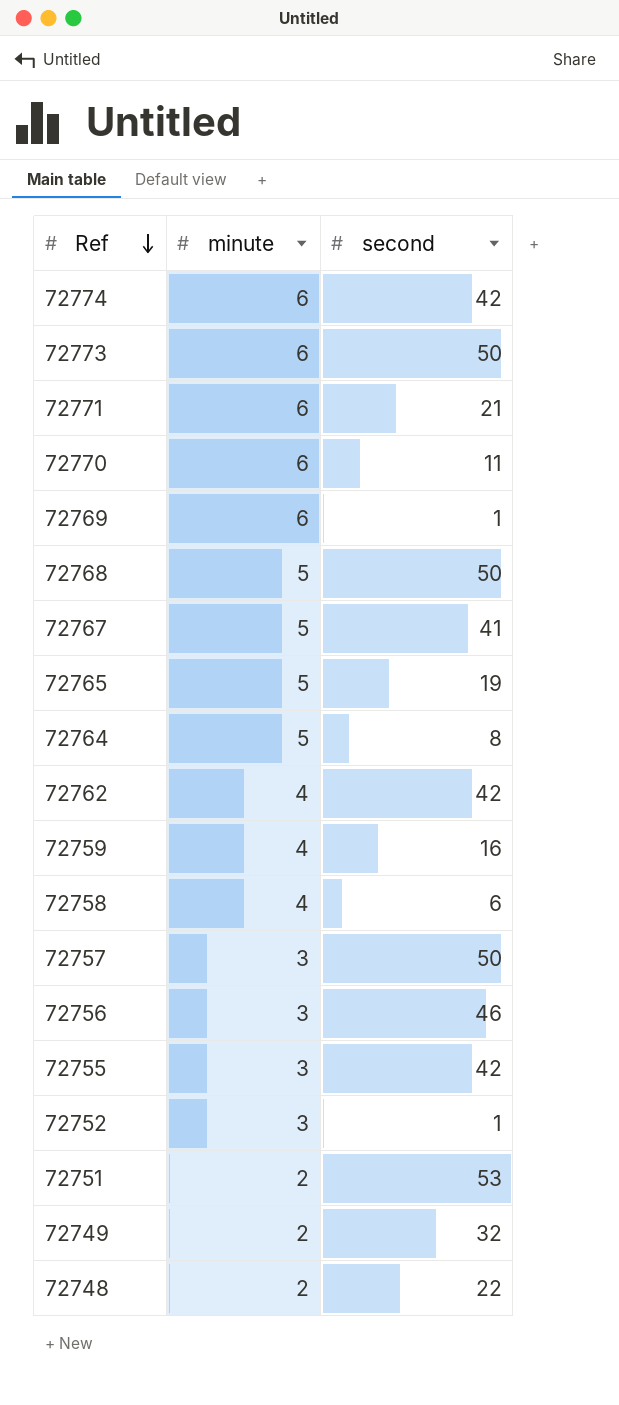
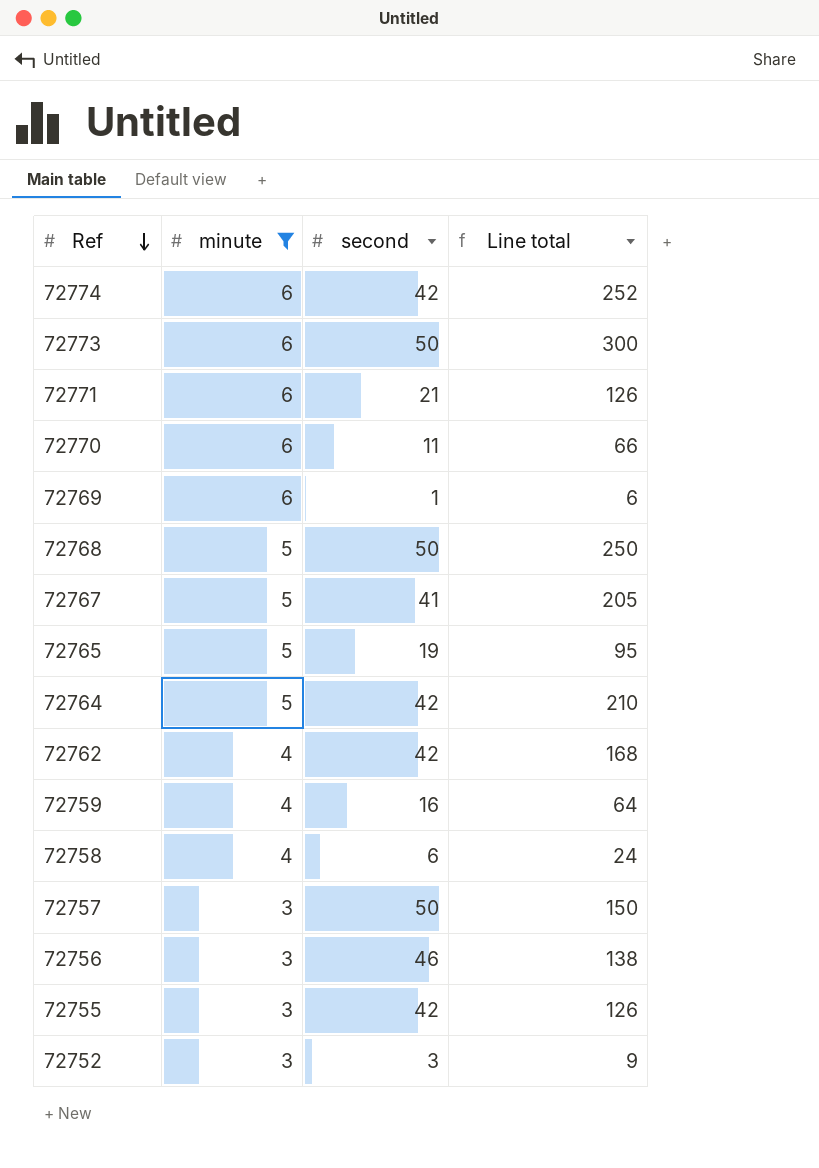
filter: none -> minute != 2
column Line total | formula: none -> [minute] * [second]
72764 | second: 8 -> 42
72752 | second: 1 -> 3

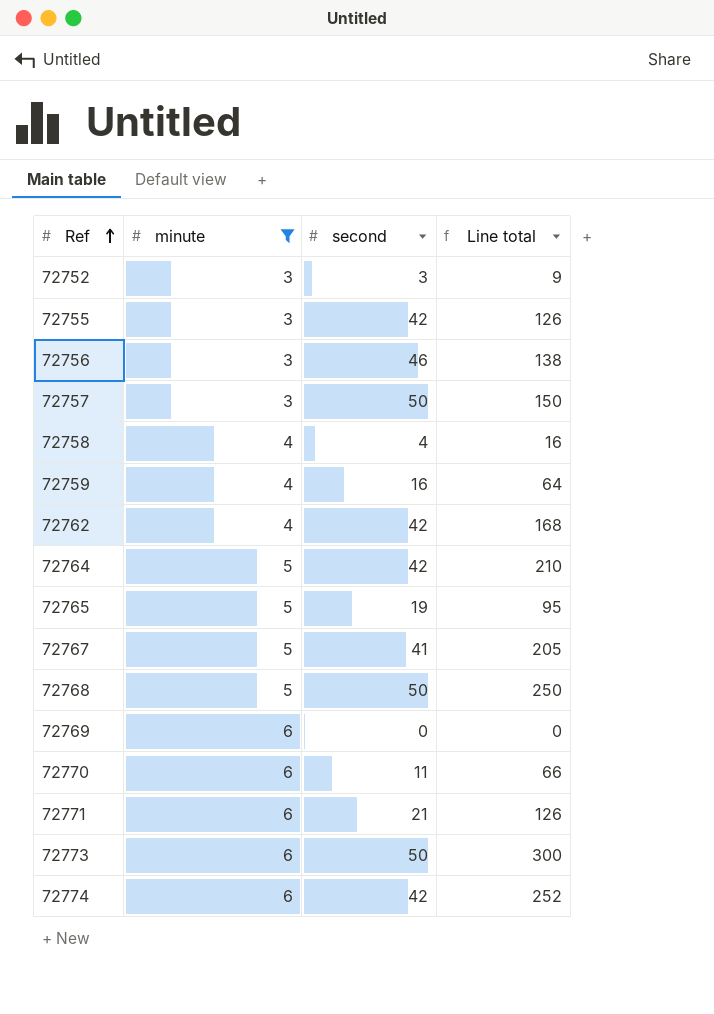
row order: Ref descending -> Ref ascending
72758 | second: 6 -> 4
72758 | Line total: 24 -> 16
72769 | second: 1 -> 0
72769 | Line total: 6 -> 0

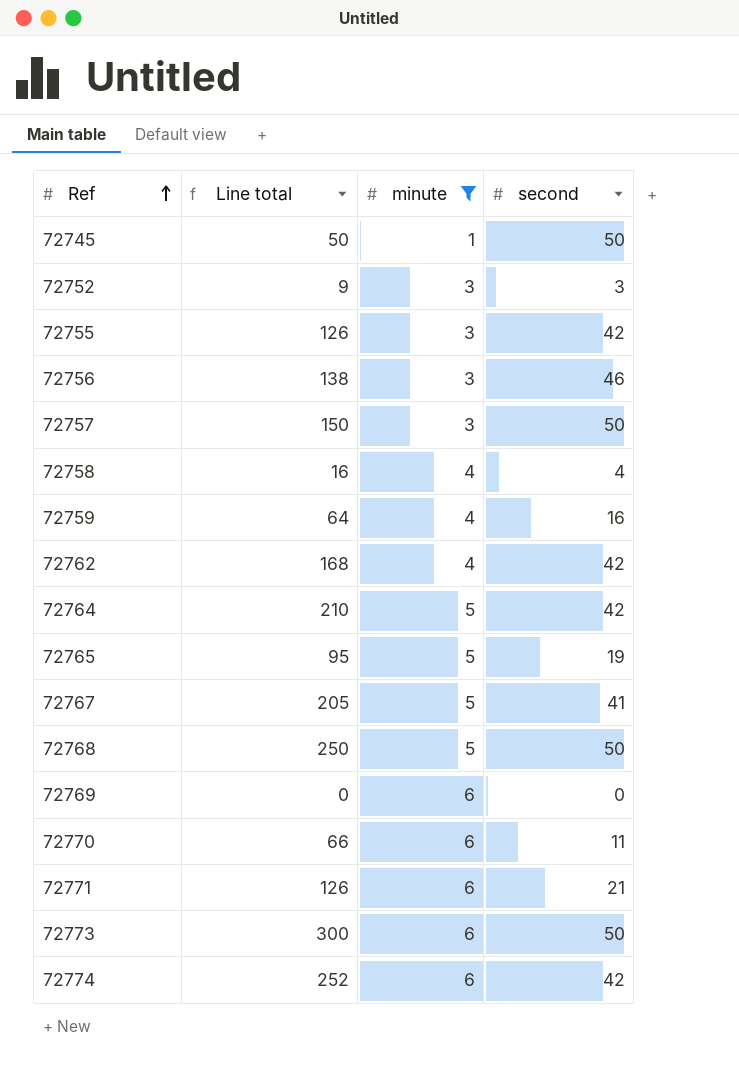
column Line total | position: 4 -> 2
row 72745: none -> 50 | 1 | 50

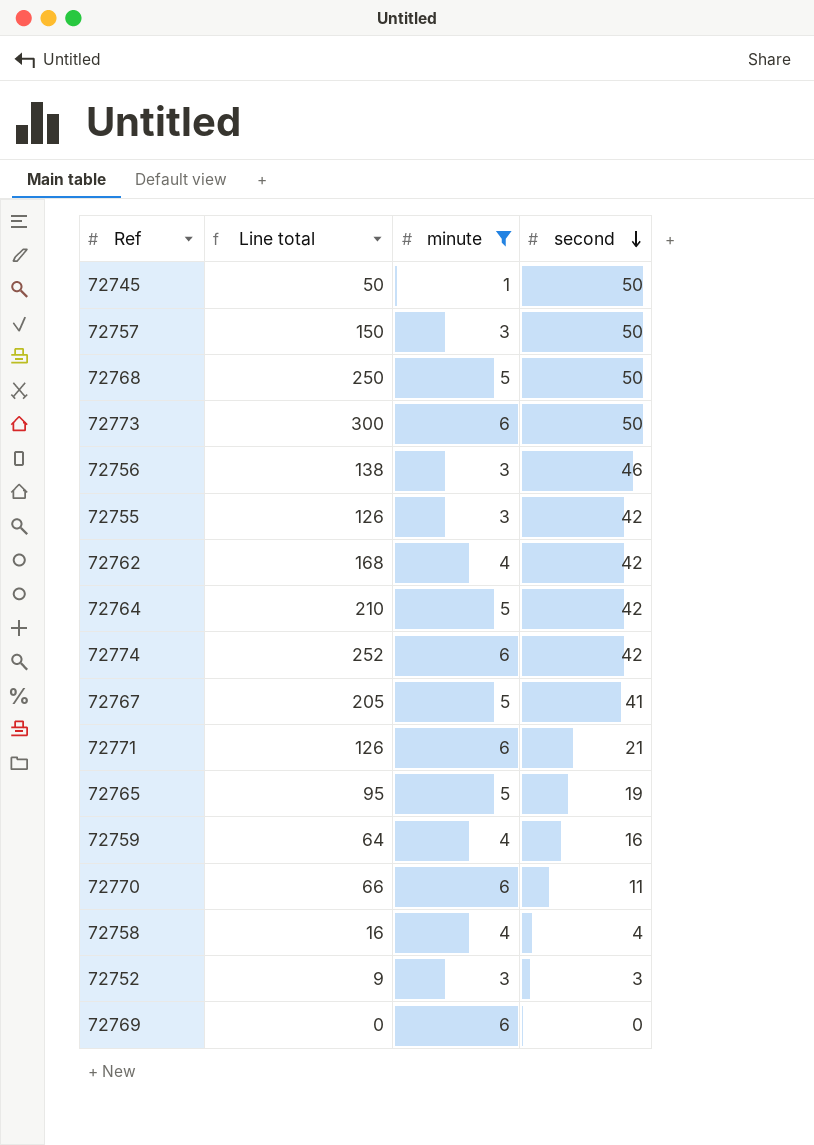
row order: Ref ascending -> second descending

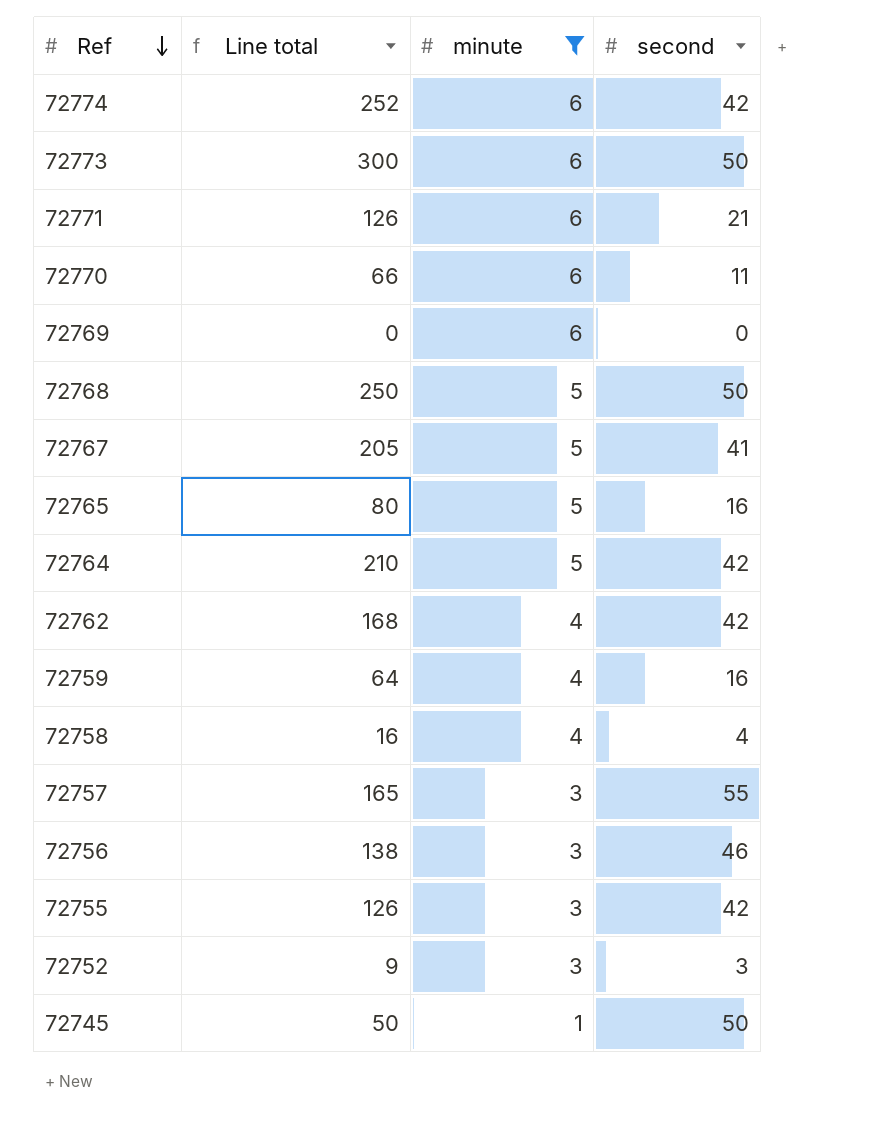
row order: second descending -> Ref descending
72765 | Line total: 95 -> 80
72765 | second: 19 -> 16
72757 | Line total: 150 -> 165
72757 | second: 50 -> 55

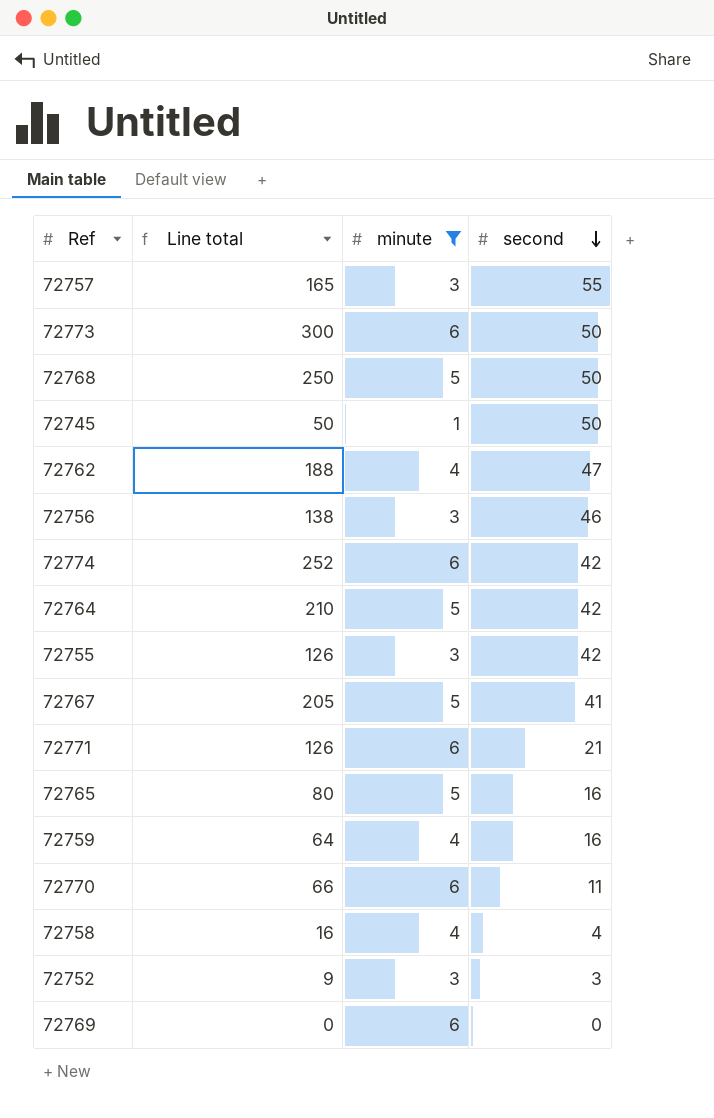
row order: Ref descending -> second descending
72762 | Line total: 168 -> 188
72762 | second: 42 -> 47

